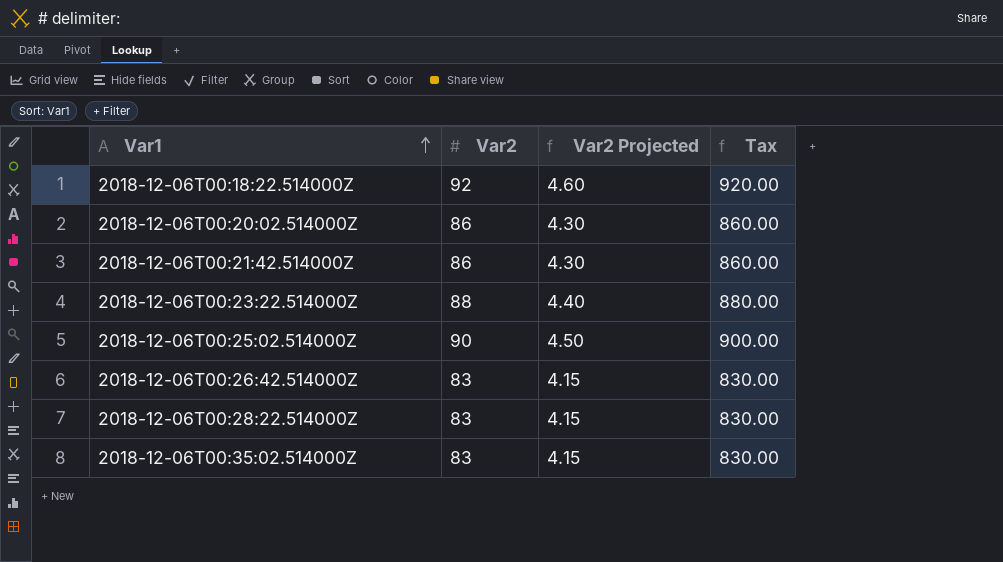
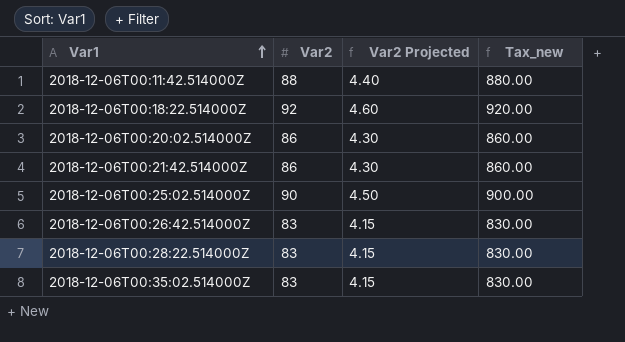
column name: Tax -> Tax_new
row 2018-12-06T00:23:22.514000Z: 88 | 4.40 | 880.00 -> none
row 2018-12-06T00:11:42.514000Z: none -> 88 | 4.40 | 880.00

